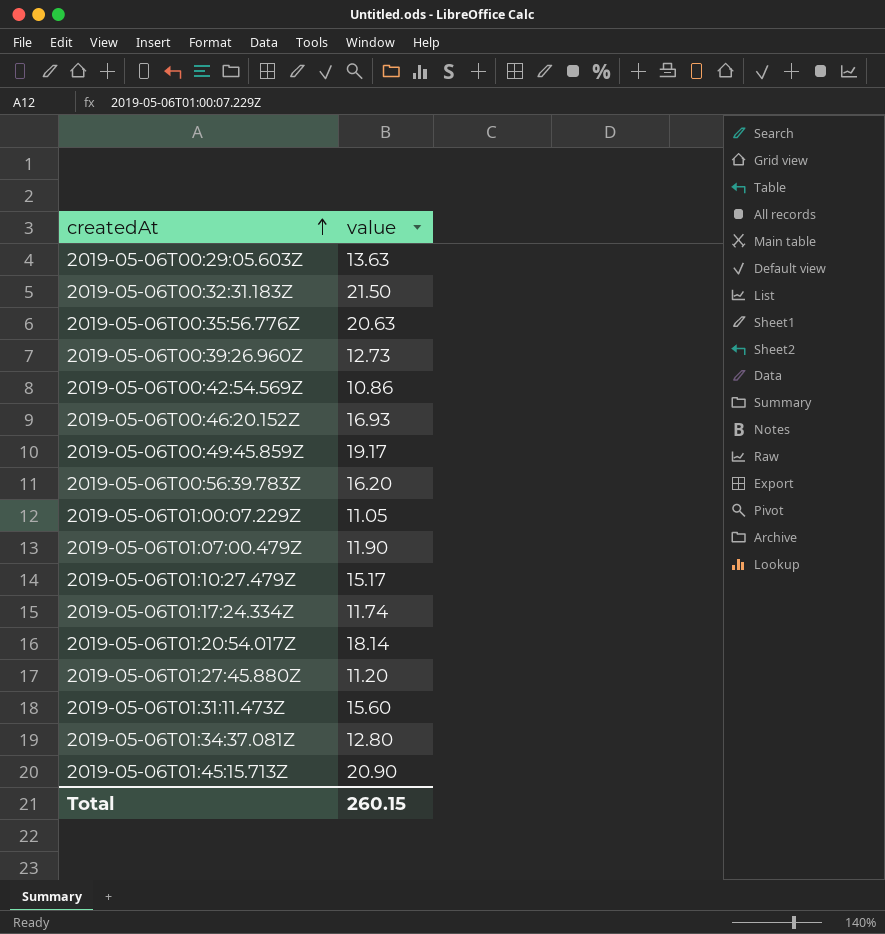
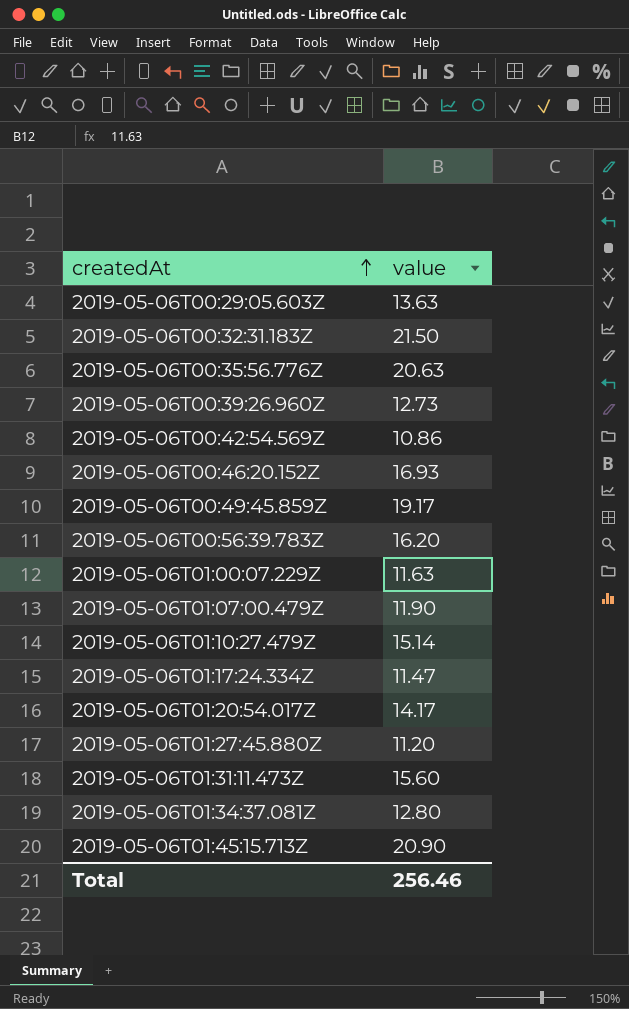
2019-05-06T01:00:07.229Z | value: 11.05 -> 11.63
2019-05-06T01:10:27.479Z | value: 15.17 -> 15.14
2019-05-06T01:17:24.334Z | value: 11.74 -> 11.47
2019-05-06T01:20:54.017Z | value: 18.14 -> 14.17
Total | value: 260.15 -> 256.46

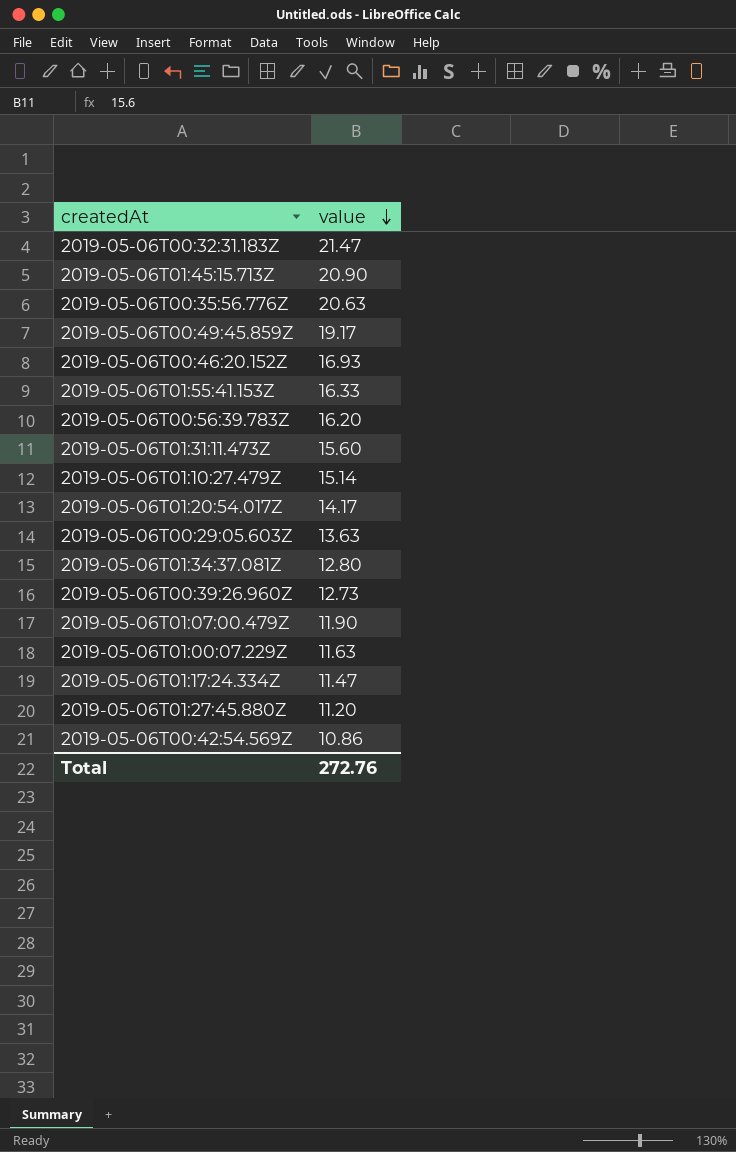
row order: createdAt ascending -> value descending
2019-05-06T00:32:31.183Z | value: 21.50 -> 21.47
row 2019-05-06T01:55:41.153Z: none -> 16.33
Total | value: 256.46 -> 272.76

